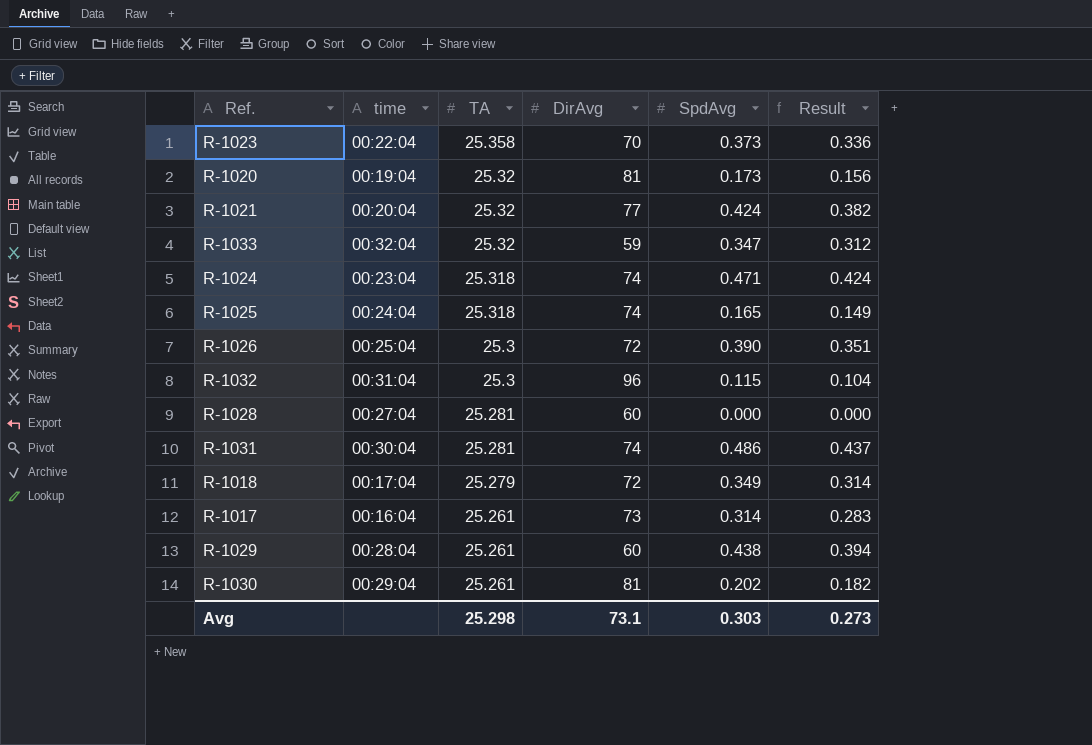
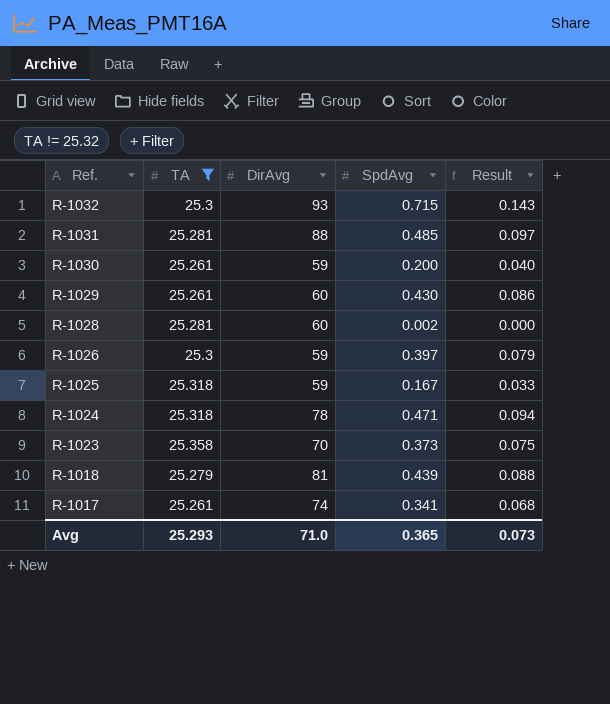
filter: none -> TA != 25.32
row order: TA descending -> Ref. descending
column time | position: 2 -> none
column Result | formula: [SpdAvg] * 0.9 -> [SpdAvg] * 0.2
R-1032 | DirAvg: 96 -> 93
R-1032 | SpdAvg: 0.115 -> 0.715
R-1031 | DirAvg: 74 -> 88
R-1031 | SpdAvg: 0.486 -> 0.485
R-1030 | DirAvg: 81 -> 59
R-1030 | SpdAvg: 0.202 -> 0.200
R-1029 | SpdAvg: 0.438 -> 0.430
R-1028 | SpdAvg: 0.000 -> 0.002
R-1026 | DirAvg: 72 -> 59
R-1026 | SpdAvg: 0.390 -> 0.397
R-1025 | DirAvg: 74 -> 59
R-1025 | SpdAvg: 0.165 -> 0.167
R-1024 | DirAvg: 74 -> 78
R-1018 | DirAvg: 72 -> 81
R-1018 | SpdAvg: 0.349 -> 0.439
R-1017 | DirAvg: 73 -> 74
R-1017 | SpdAvg: 0.314 -> 0.341
Avg | TA: 25.298 -> 25.293
Avg | DirAvg: 73.1 -> 71.0
Avg | SpdAvg: 0.303 -> 0.365
Avg | Result: 0.273 -> 0.073

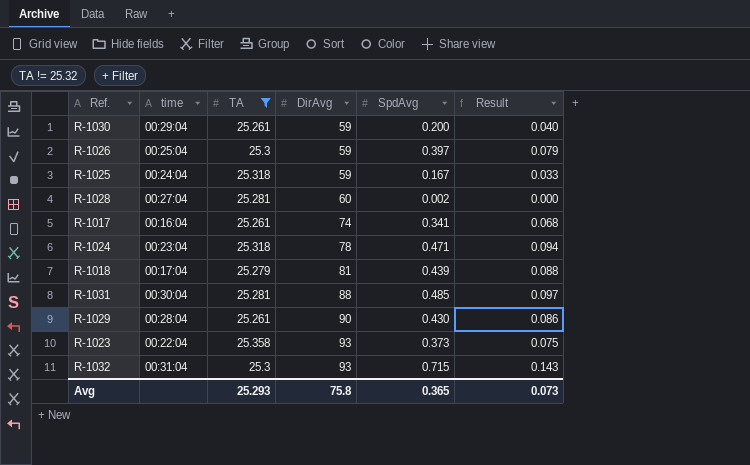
row order: Ref. descending -> DirAvg ascending
column time | position: none -> 2
R-1029 | DirAvg: 60 -> 90
R-1023 | DirAvg: 70 -> 93
Avg | DirAvg: 71.0 -> 75.8

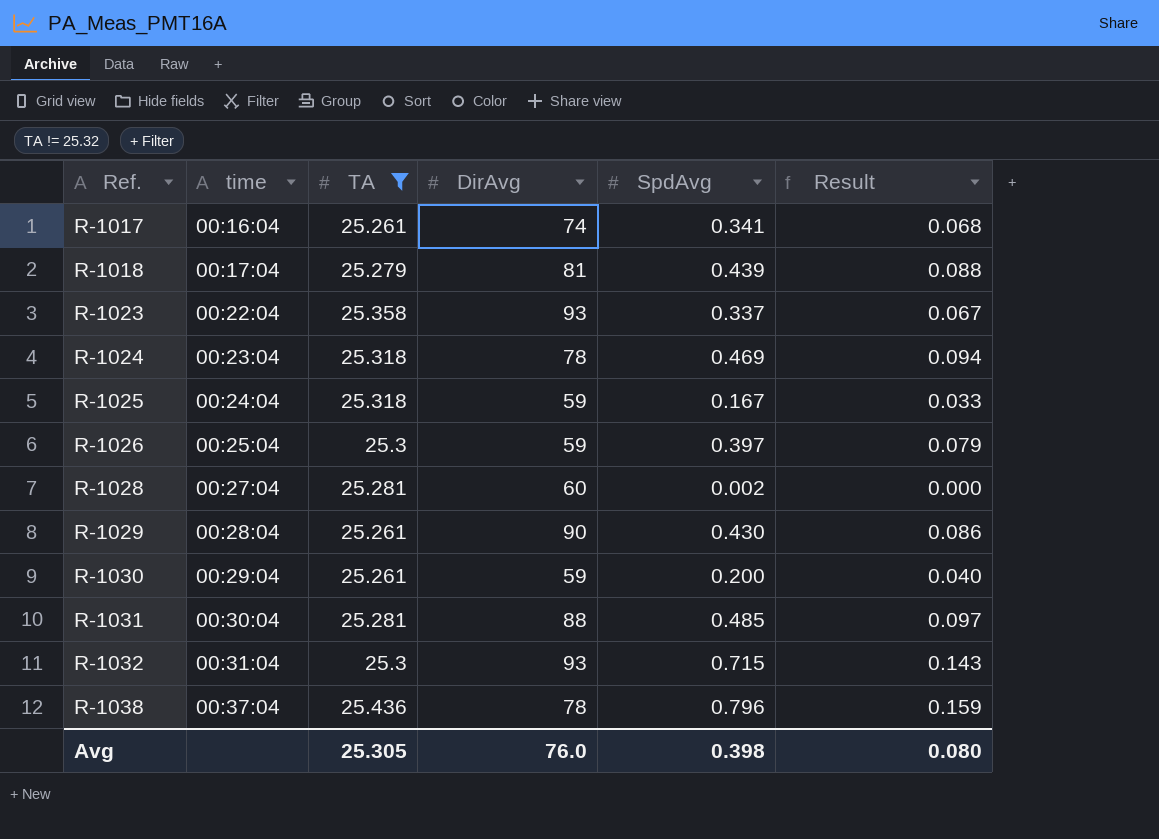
row order: DirAvg ascending -> Ref. ascending
R-1023 | SpdAvg: 0.373 -> 0.337
R-1023 | Result: 0.075 -> 0.067
R-1024 | SpdAvg: 0.471 -> 0.469
row R-1038: none -> 00:37:04 | 25.436 | 78 | 0.796 | 0.159
Avg | TA: 25.293 -> 25.305
Avg | DirAvg: 75.8 -> 76.0
Avg | SpdAvg: 0.365 -> 0.398
Avg | Result: 0.073 -> 0.080

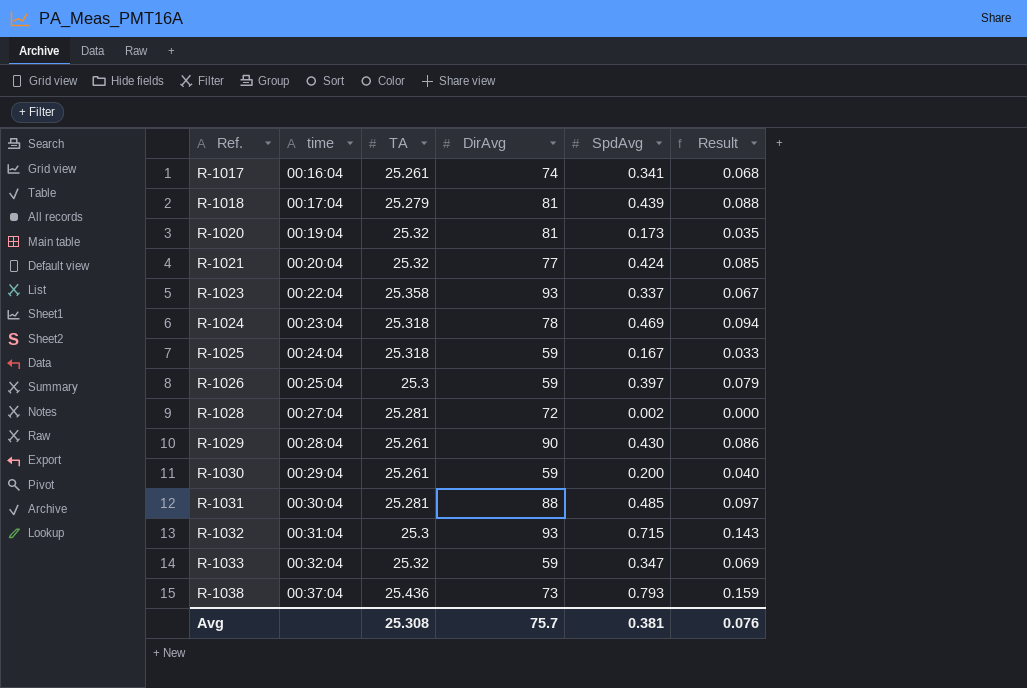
filter: TA != 25.32 -> none
R-1028 | DirAvg: 60 -> 72
R-1038 | DirAvg: 78 -> 73
R-1038 | SpdAvg: 0.796 -> 0.793
Avg | TA: 25.305 -> 25.308
Avg | DirAvg: 76.0 -> 75.7
Avg | SpdAvg: 0.398 -> 0.381
Avg | Result: 0.080 -> 0.076

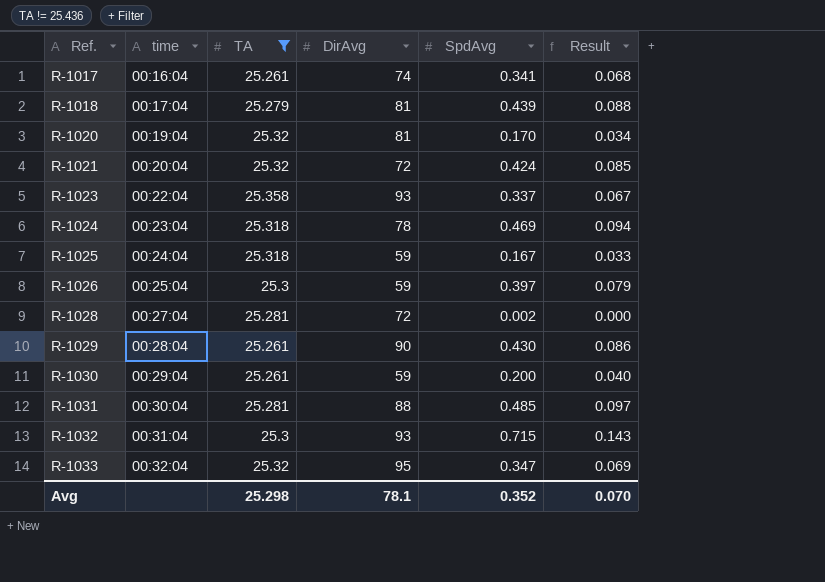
filter: none -> TA != 25.436
R-1020 | SpdAvg: 0.173 -> 0.170
R-1020 | Result: 0.035 -> 0.034
R-1021 | DirAvg: 77 -> 72
R-1033 | DirAvg: 59 -> 95
Avg | TA: 25.308 -> 25.298
Avg | DirAvg: 75.7 -> 78.1
Avg | SpdAvg: 0.381 -> 0.352
Avg | Result: 0.076 -> 0.070

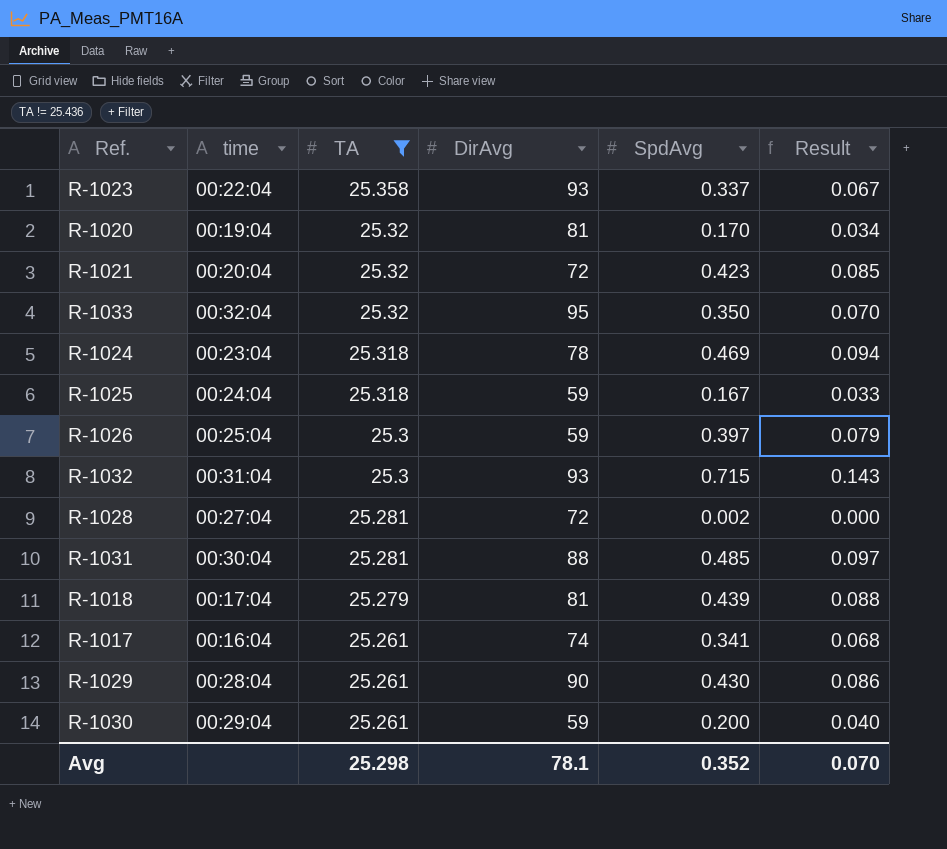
row order: Ref. ascending -> TA descending
R-1021 | SpdAvg: 0.424 -> 0.423
R-1033 | SpdAvg: 0.347 -> 0.350
R-1033 | Result: 0.069 -> 0.070

